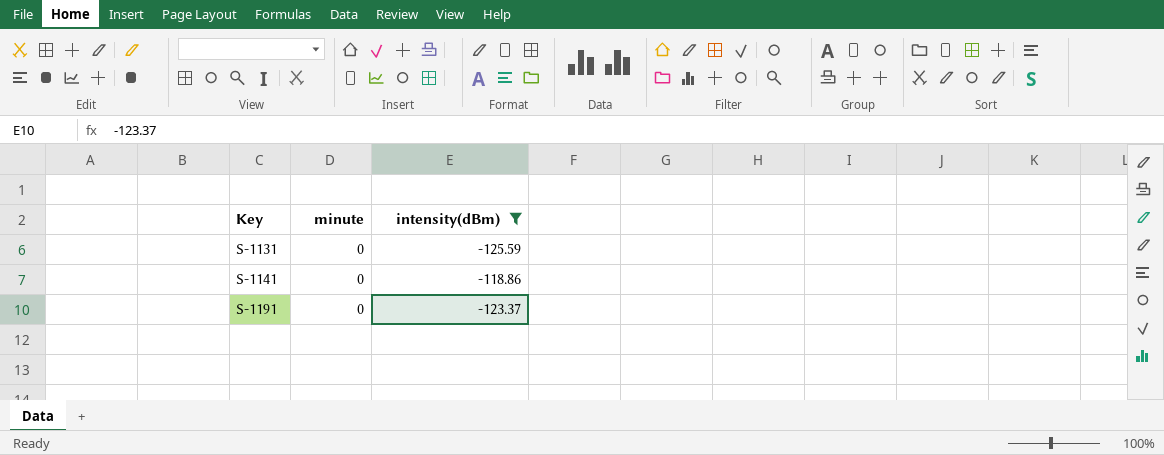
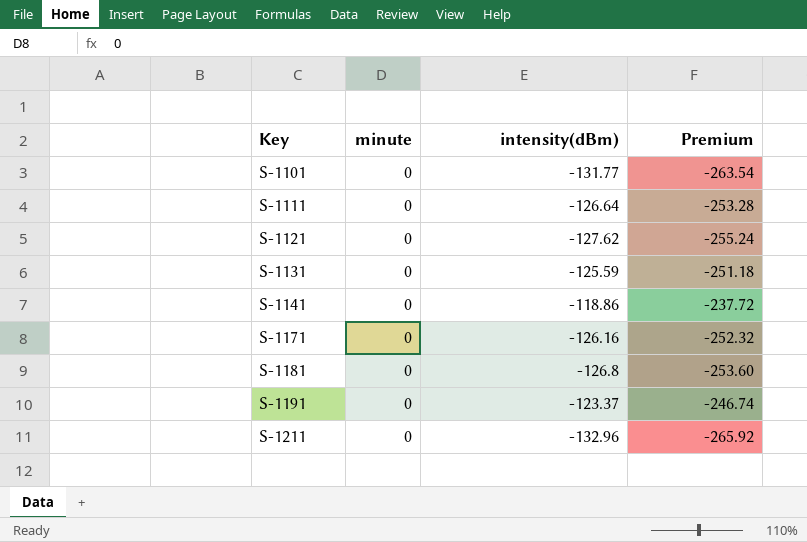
filter: intensity(dBm) >= -125.59 -> none
column Premium | formula: none -> [intensity(dBm)] * 2

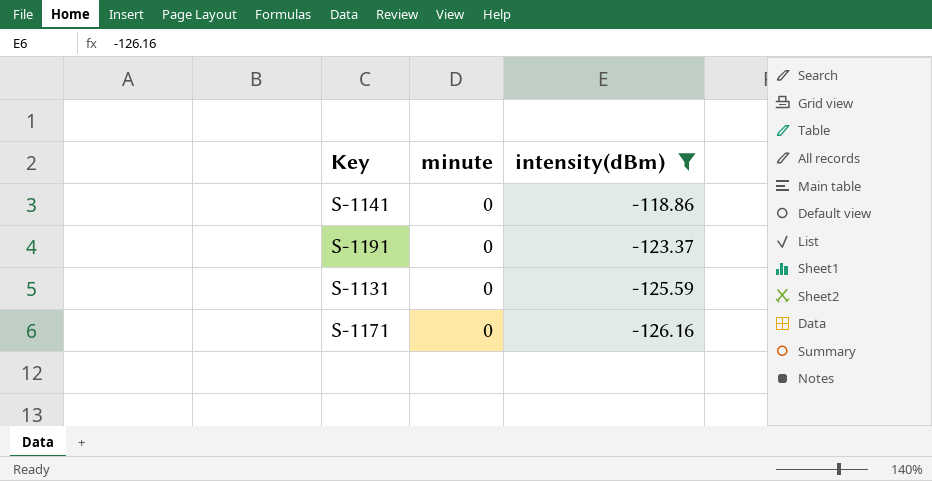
filter: none -> intensity(dBm) >= -126.16
row order: Key ascending -> intensity(dBm) descending
column Premium | formula: [intensity(dBm)] * 2 -> none

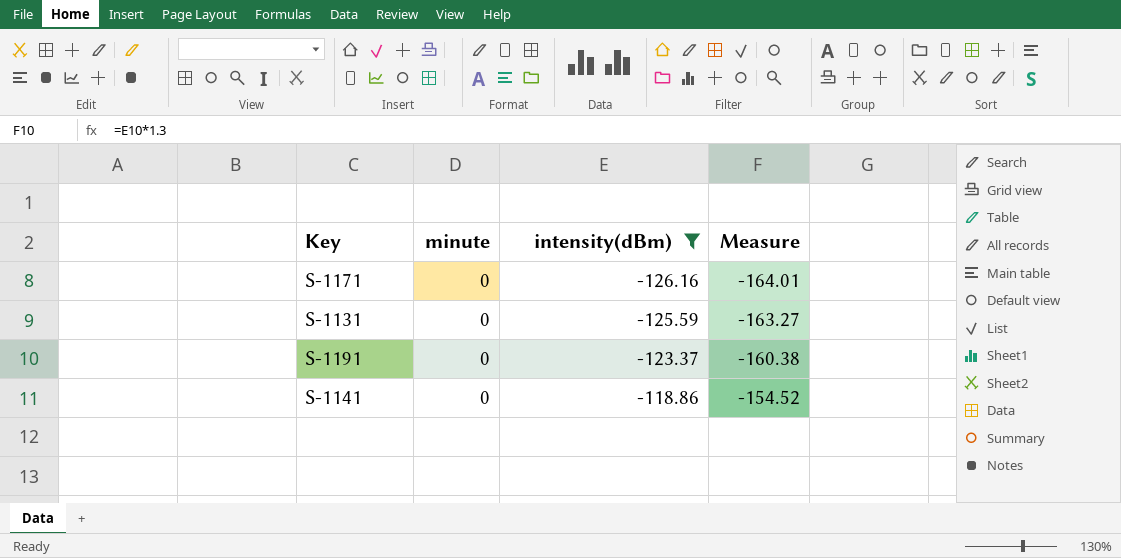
row order: intensity(dBm) descending -> intensity(dBm) ascending
column Measure | formula: none -> [intensity(dBm)] * 1.3

